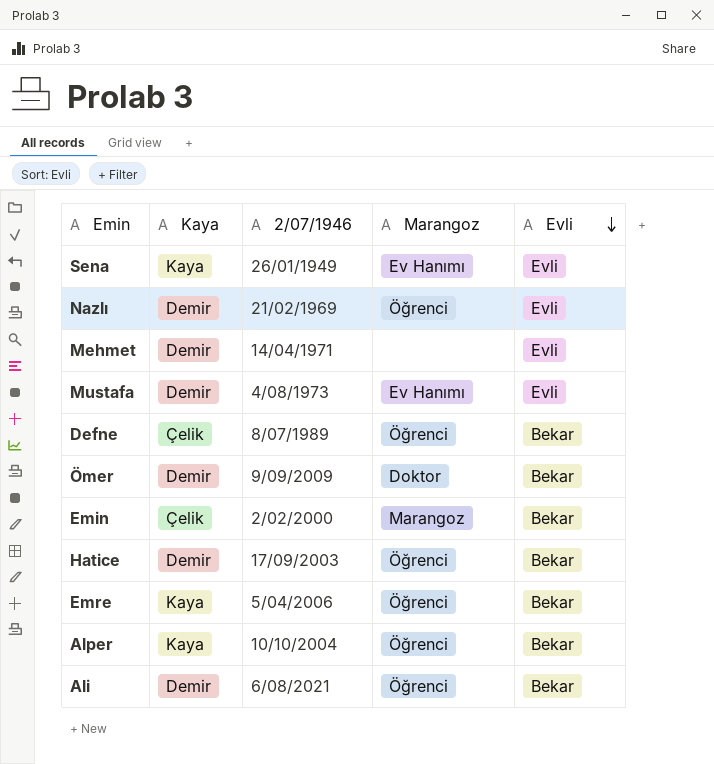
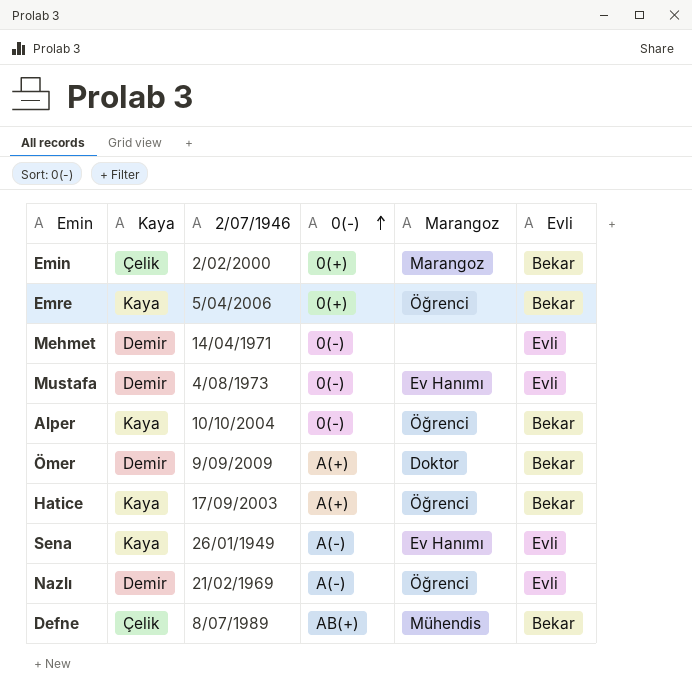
row order: Evli descending -> 0(-) ascending
column 0(-) | position: none -> 4
row Ali: Demir | 6/08/2021 | Öğrenci | Bekar -> none
Hatice | Kaya: Demir -> Kaya
Defne | Marangoz: Öğrenci -> Mühendis

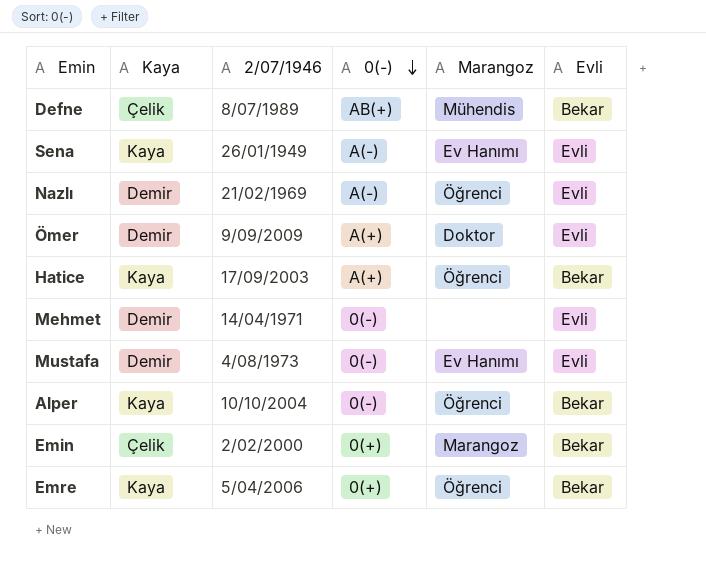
row order: 0(-) ascending -> 0(-) descending
Ömer | Evli: Bekar -> Evli

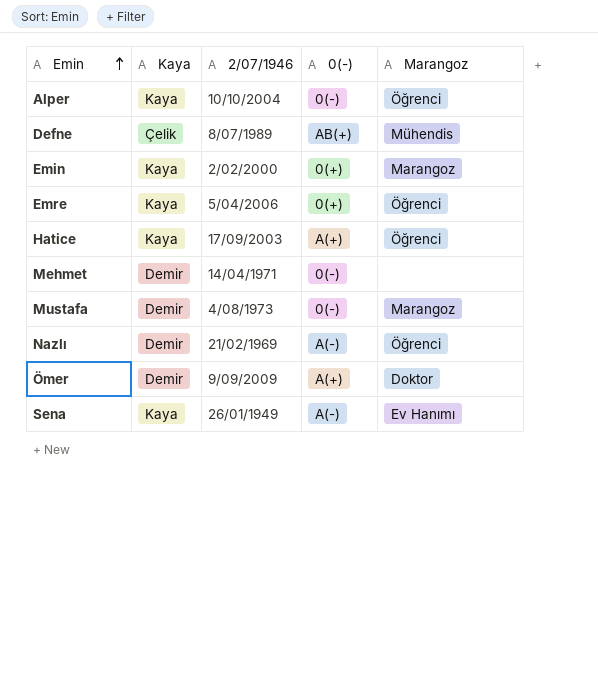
row order: 0(-) descending -> Emin ascending
column Evli | position: 6 -> none
Emin | Kaya: Çelik -> Kaya
Mustafa | Marangoz: Ev Hanımı -> Marangoz

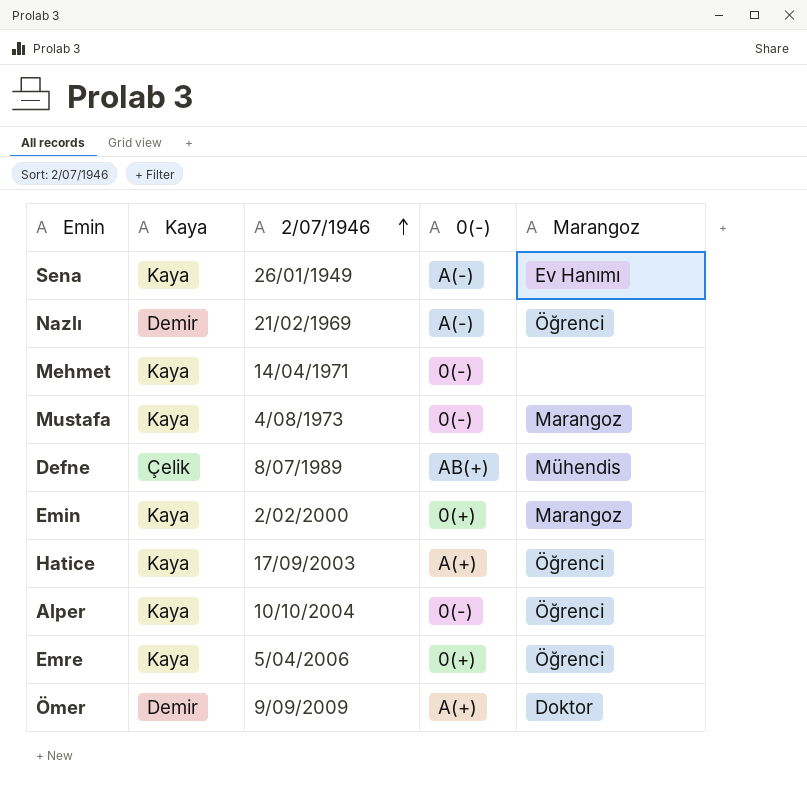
row order: Emin ascending -> 2/07/1946 ascending
Mehmet | Kaya: Demir -> Kaya
Mustafa | Kaya: Demir -> Kaya

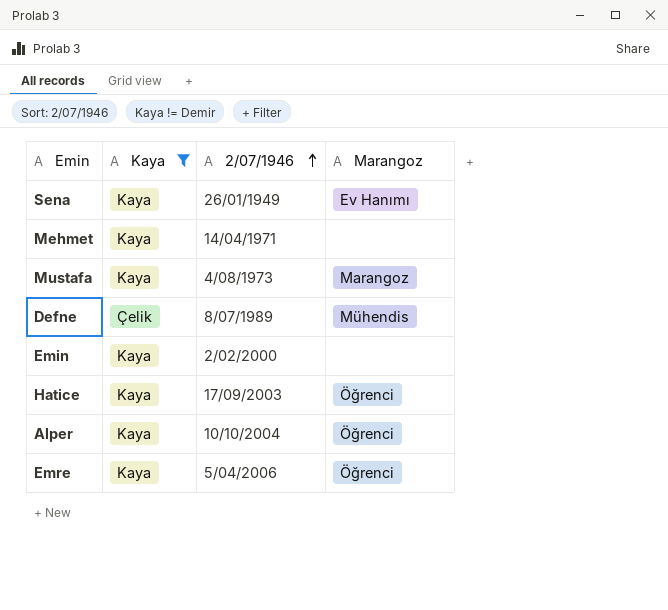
filter: none -> Kaya != Demir
column 0(-) | position: 4 -> none
Emin | Marangoz: Marangoz -> none

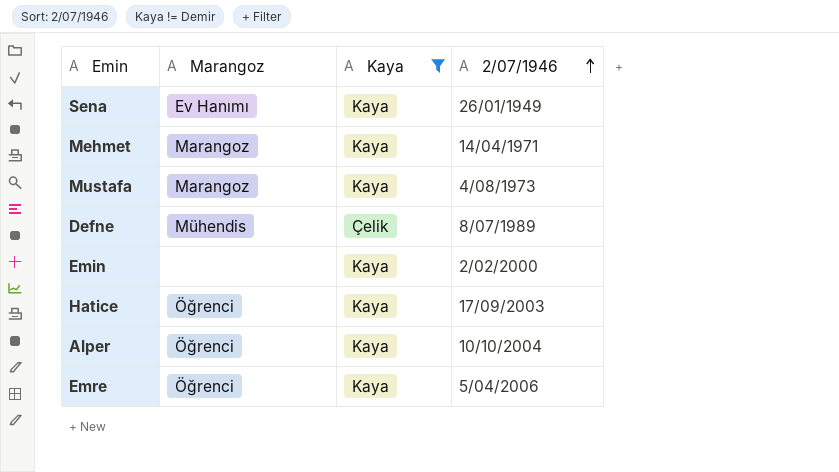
column Marangoz | position: 4 -> 2
Mehmet | Marangoz: none -> Marangoz

